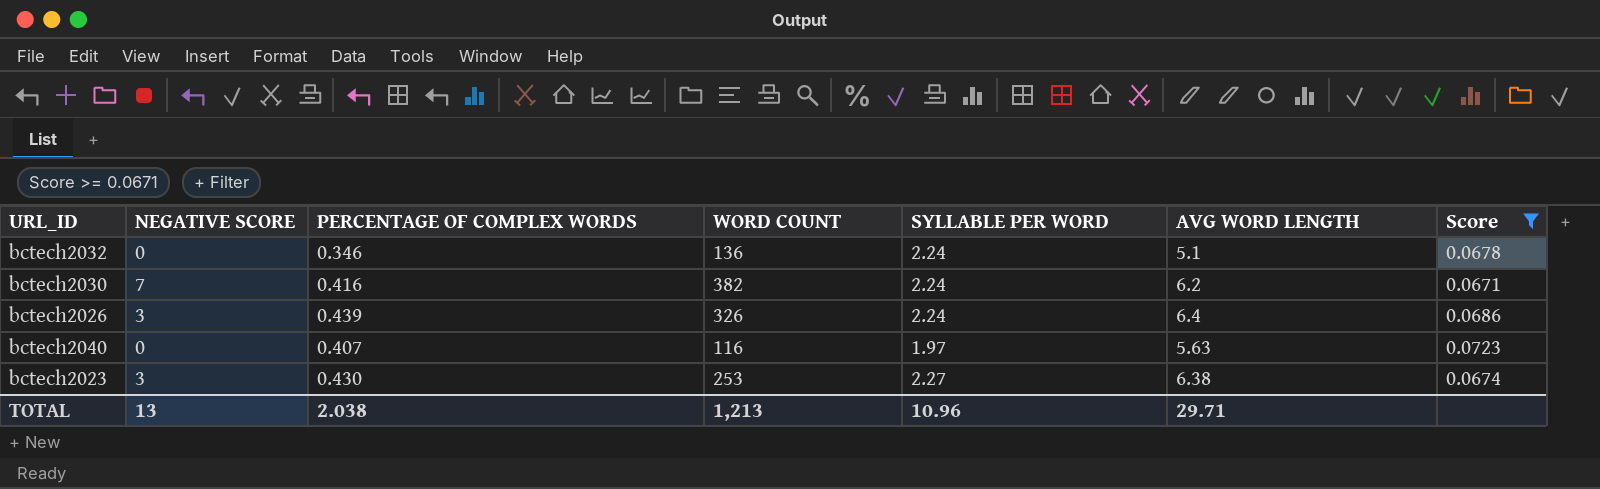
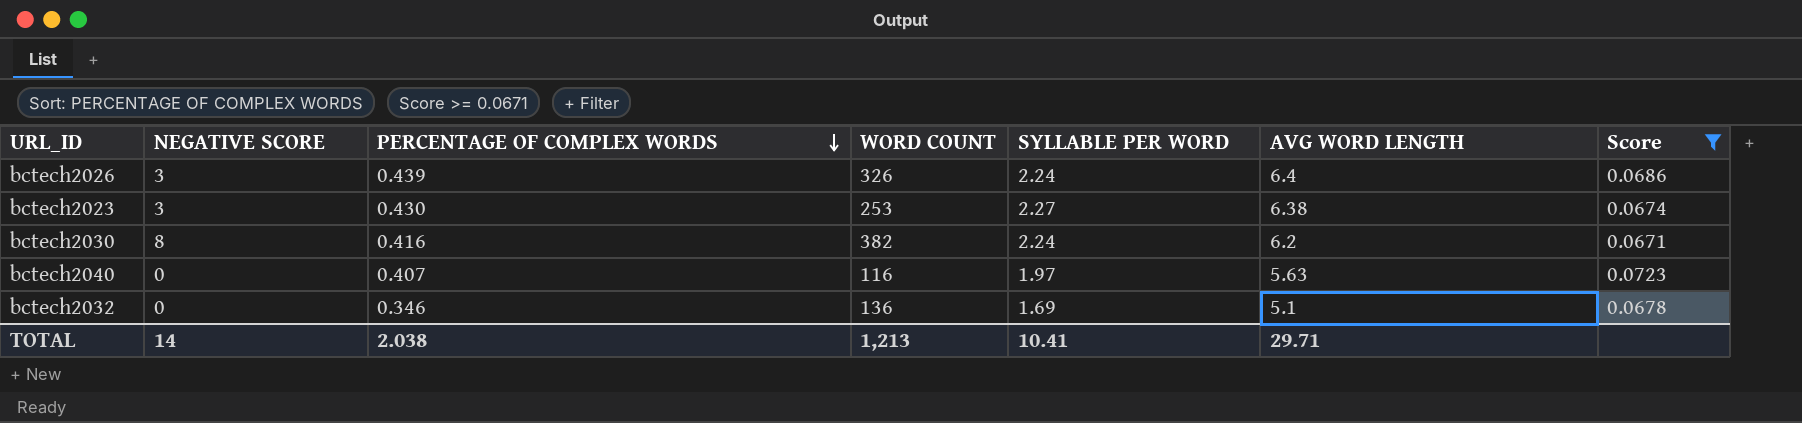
row order: none -> PERCENTAGE OF COMPLEX WORDS descending
bctech2030 | NEGATIVE SCORE: 7 -> 8
bctech2032 | SYLLABLE PER WORD: 2.24 -> 1.69
TOTAL | NEGATIVE SCORE: 13 -> 14
TOTAL | SYLLABLE PER WORD: 10.96 -> 10.41

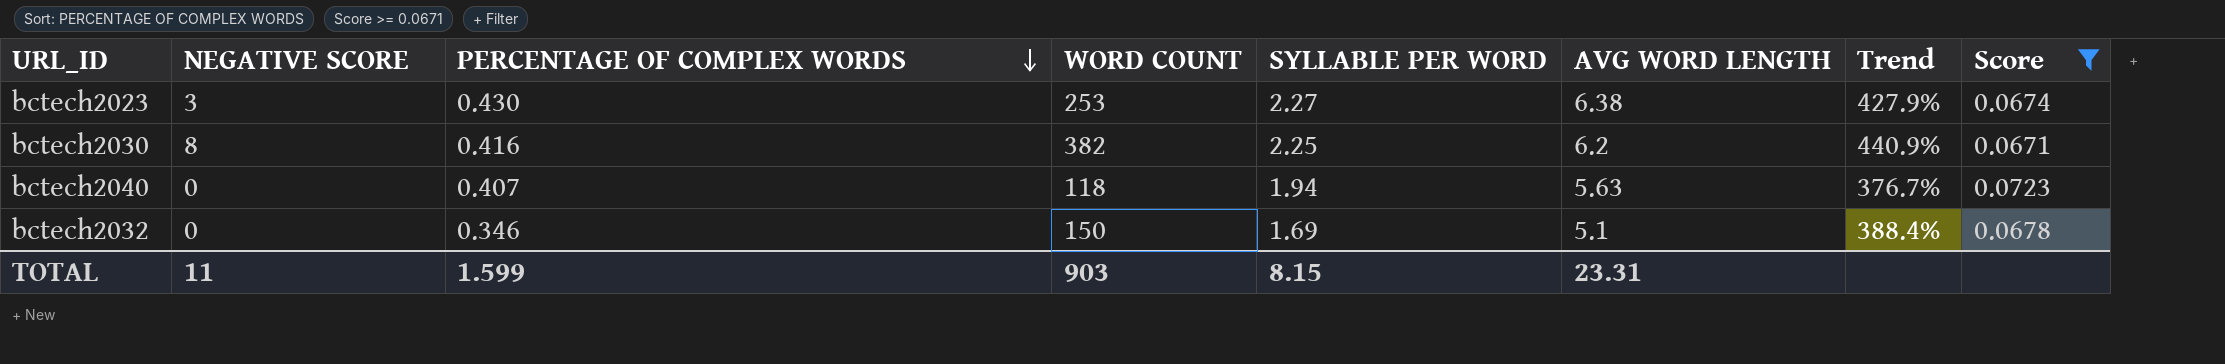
column Trend | formula: none -> ([SYLLABLE PER WORD] - [PERCENTAGE OF COMPLEX WORDS]) / [PERCENTAGE OF COMPLEX WORDS]
row bctech2026: 3 | 0.439 | 326 | 2.24 | 6.4 | 0.0686 -> none
bctech2030 | SYLLABLE PER WORD: 2.24 -> 2.25
bctech2040 | WORD COUNT: 116 -> 118
bctech2040 | SYLLABLE PER WORD: 1.97 -> 1.94
bctech2032 | WORD COUNT: 136 -> 150
TOTAL | NEGATIVE SCORE: 14 -> 11
TOTAL | PERCENTAGE OF COMPLEX WORDS: 2.038 -> 1.599
TOTAL | WORD COUNT: 1,213 -> 903
TOTAL | SYLLABLE PER WORD: 10.41 -> 8.15
TOTAL | AVG WORD LENGTH: 29.71 -> 23.31

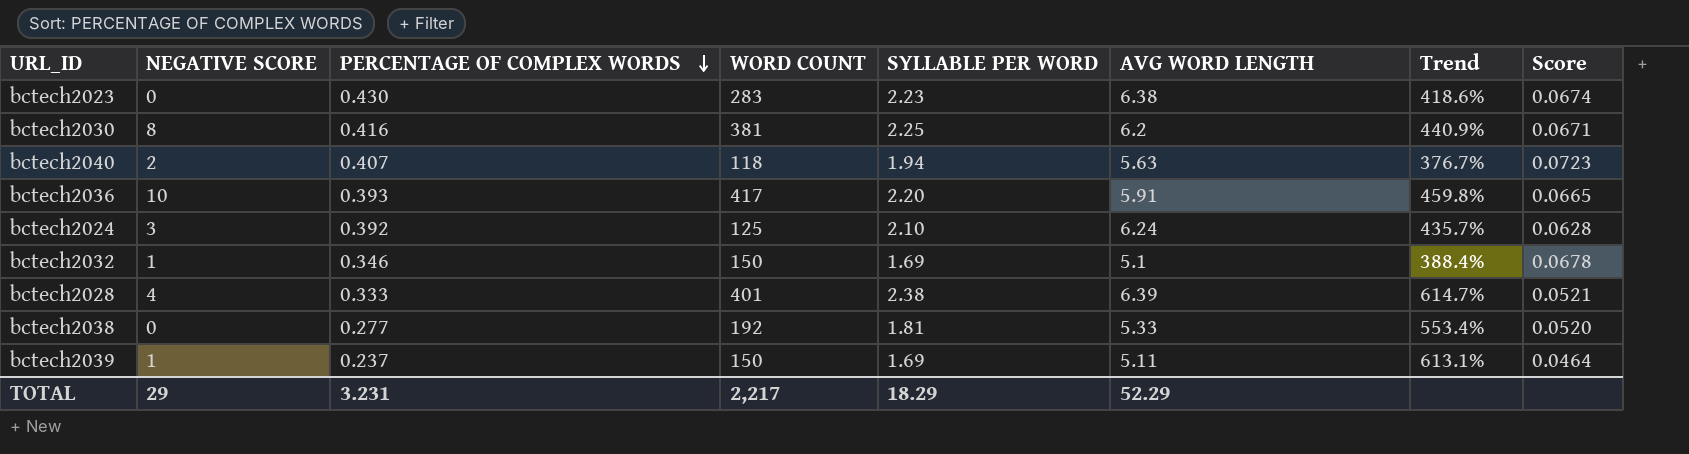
filter: Score >= 0.0671 -> none
bctech2023 | NEGATIVE SCORE: 3 -> 0
bctech2023 | WORD COUNT: 253 -> 283
bctech2023 | SYLLABLE PER WORD: 2.27 -> 2.23
bctech2023 | Trend: 427.9% -> 418.6%
bctech2030 | WORD COUNT: 382 -> 381
bctech2040 | NEGATIVE SCORE: 0 -> 2
bctech2032 | NEGATIVE SCORE: 0 -> 1
TOTAL | NEGATIVE SCORE: 11 -> 29
TOTAL | PERCENTAGE OF COMPLEX WORDS: 1.599 -> 3.231
TOTAL | WORD COUNT: 903 -> 2,217
TOTAL | SYLLABLE PER WORD: 8.15 -> 18.29
TOTAL | AVG WORD LENGTH: 23.31 -> 52.29

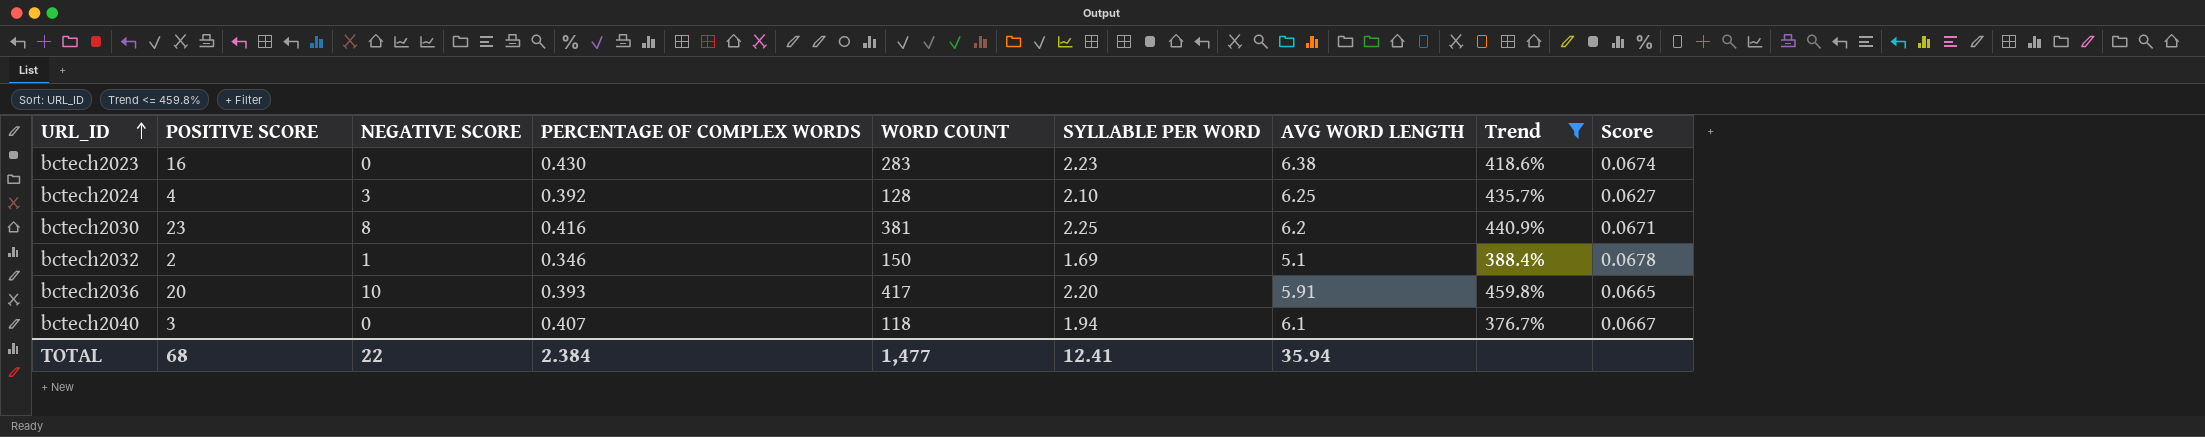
filter: none -> Trend <= 459.8%
row order: PERCENTAGE OF COMPLEX WORDS descending -> URL_ID ascending
column POSITIVE SCORE | position: none -> 2
bctech2024 | WORD COUNT: 125 -> 128
bctech2024 | AVG WORD LENGTH: 6.24 -> 6.25
bctech2024 | Score: 0.0628 -> 0.0627
bctech2040 | NEGATIVE SCORE: 2 -> 0
bctech2040 | AVG WORD LENGTH: 5.63 -> 6.1
bctech2040 | Score: 0.0723 -> 0.0667
TOTAL | NEGATIVE SCORE: 29 -> 22
TOTAL | PERCENTAGE OF COMPLEX WORDS: 3.231 -> 2.384
TOTAL | WORD COUNT: 2,217 -> 1,477
TOTAL | SYLLABLE PER WORD: 18.29 -> 12.41
TOTAL | AVG WORD LENGTH: 52.29 -> 35.94

